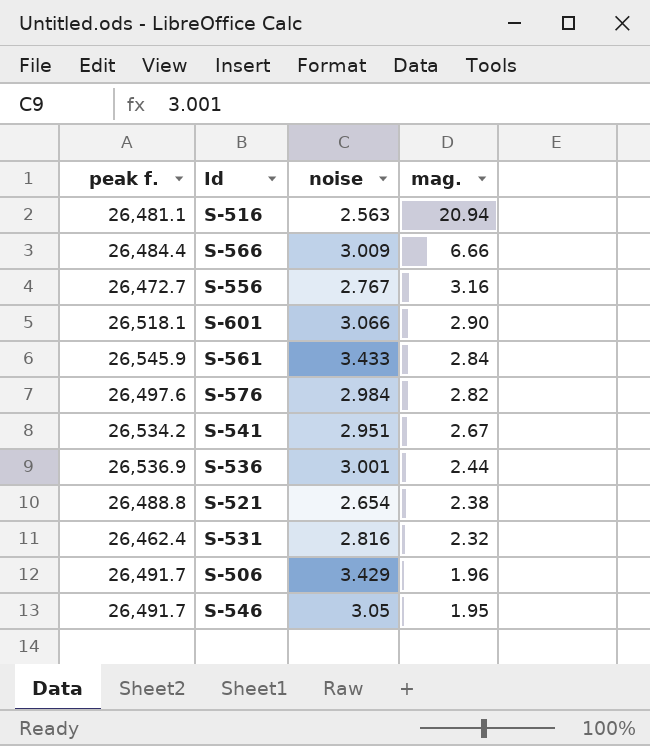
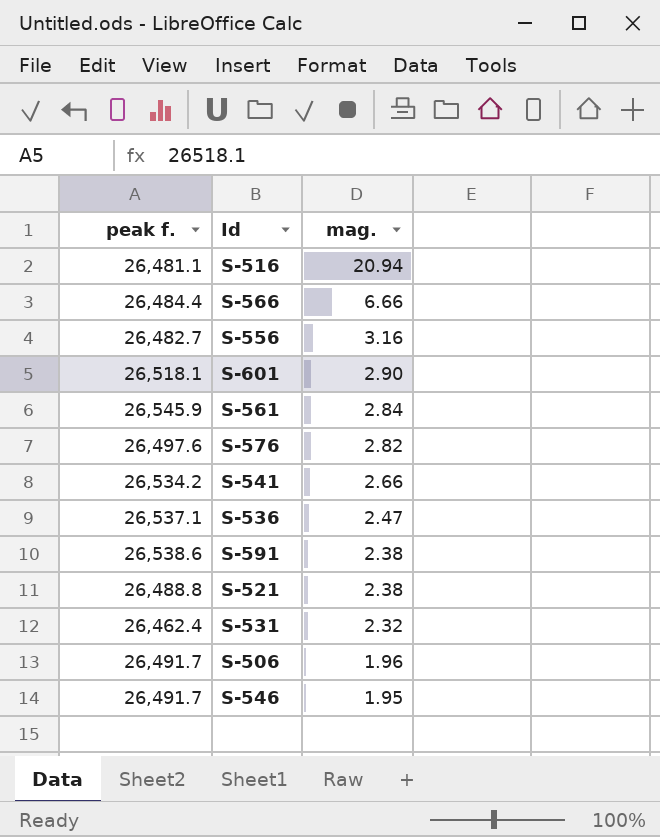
column noise | position: 3 -> none
S-556 | peak f.: 26,472.7 -> 26,482.7
S-541 | mag.: 2.67 -> 2.66
S-536 | peak f.: 26,536.9 -> 26,537.1
S-536 | mag.: 2.44 -> 2.47
row S-591: none -> 26,538.6 | 2.38

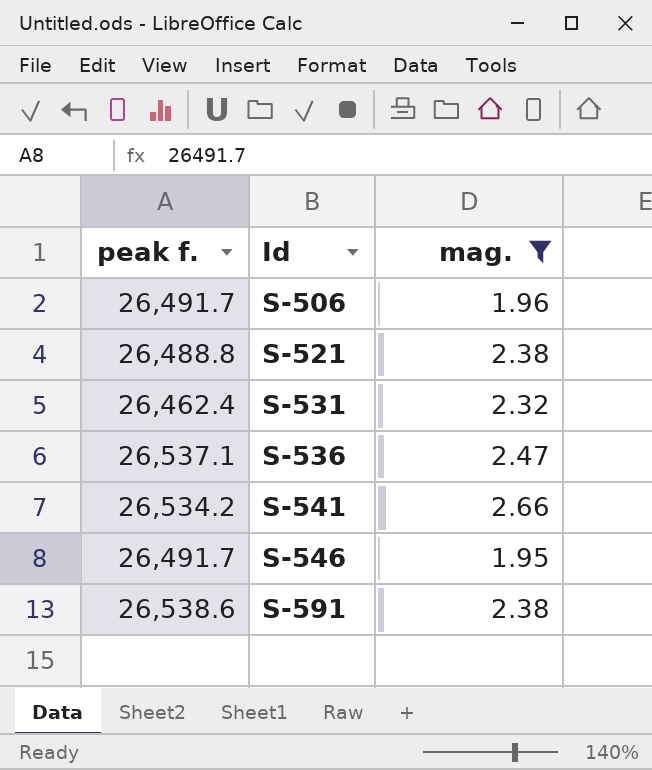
filter: none -> mag. <= 2.66
row order: mag. descending -> Id ascending

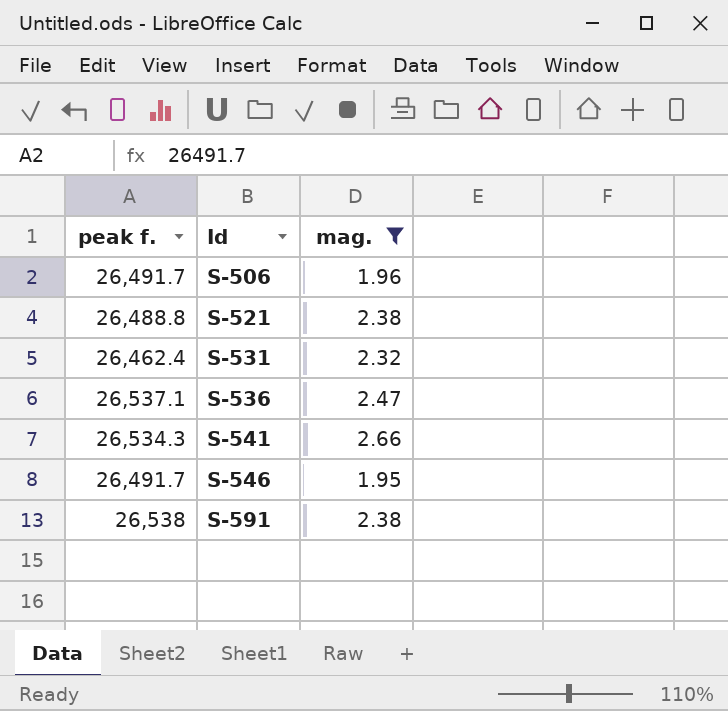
S-541 | peak f.: 26,534.2 -> 26,534.3
S-591 | peak f.: 26,538.6 -> 26,538

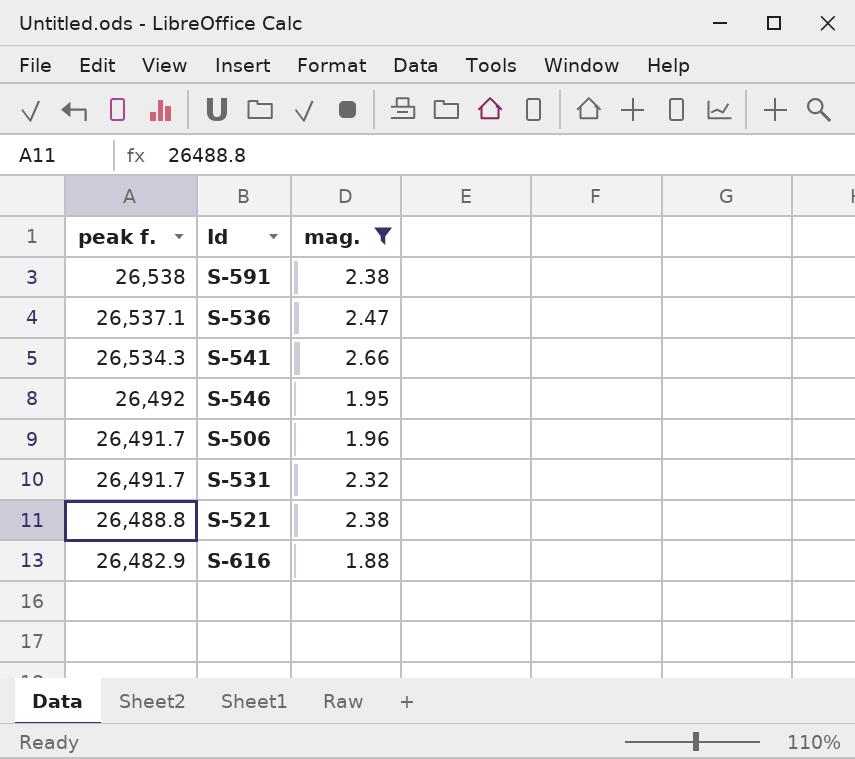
row order: Id ascending -> peak f. descending
S-546 | peak f.: 26,491.7 -> 26,492
S-531 | peak f.: 26,462.4 -> 26,491.7
row S-616: none -> 26,482.9 | 1.88

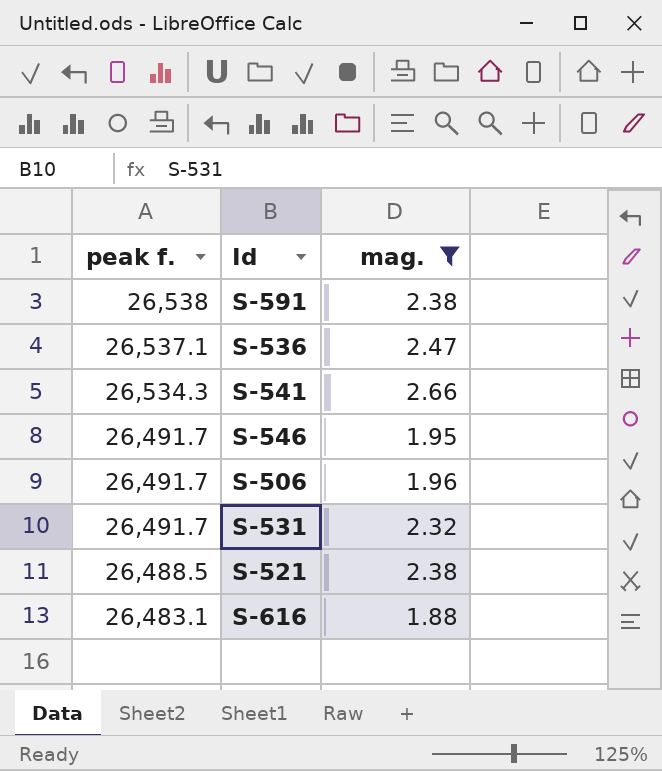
S-546 | peak f.: 26,492 -> 26,491.7
S-521 | peak f.: 26,488.8 -> 26,488.5
S-616 | peak f.: 26,482.9 -> 26,483.1

